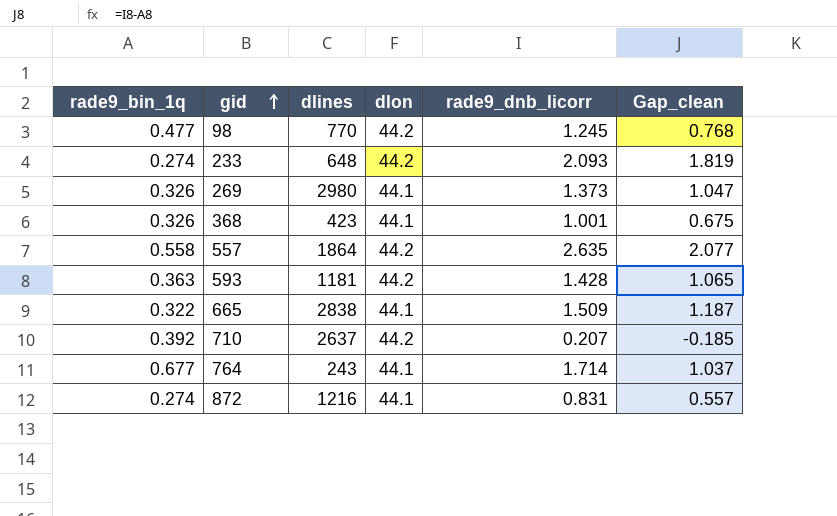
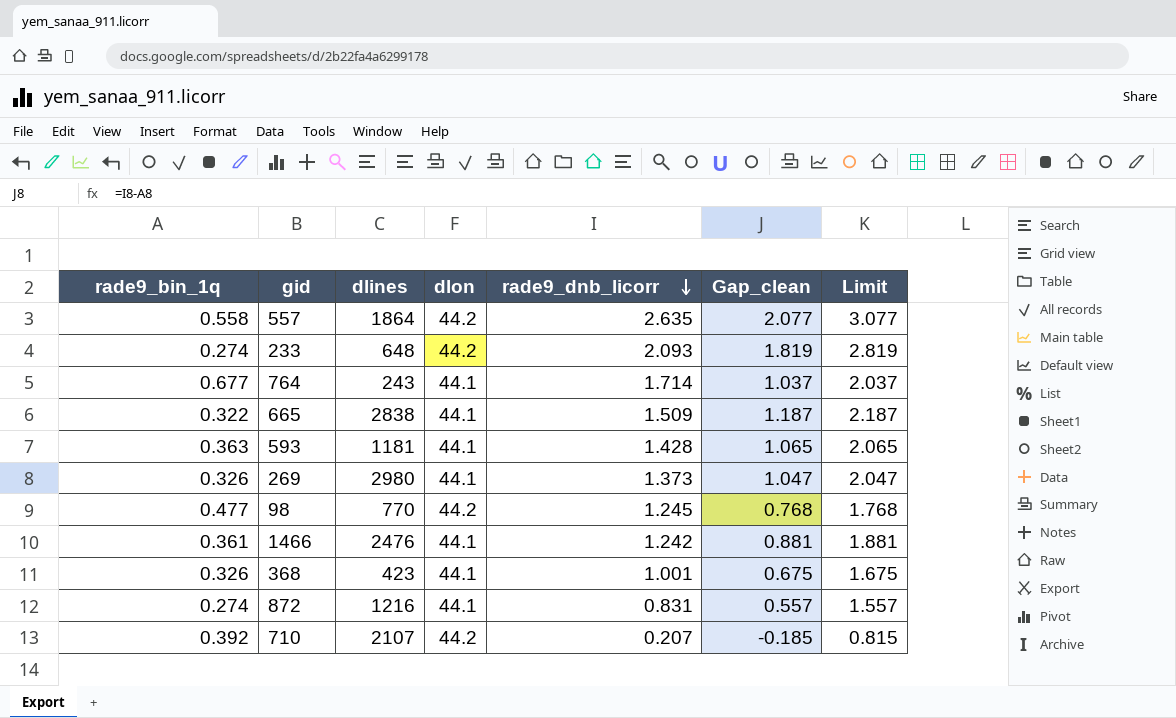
row order: gid ascending -> rade9_dnb_licorr descending
column Limit | formula: none -> [Gap_clean] + 1
593 | dlon: 44.2 -> 44.1
row 1466: none -> 0.361 | 2476 | 44.1 | 1.242 | 0.881 | 1.881
710 | dlines: 2637 -> 2107

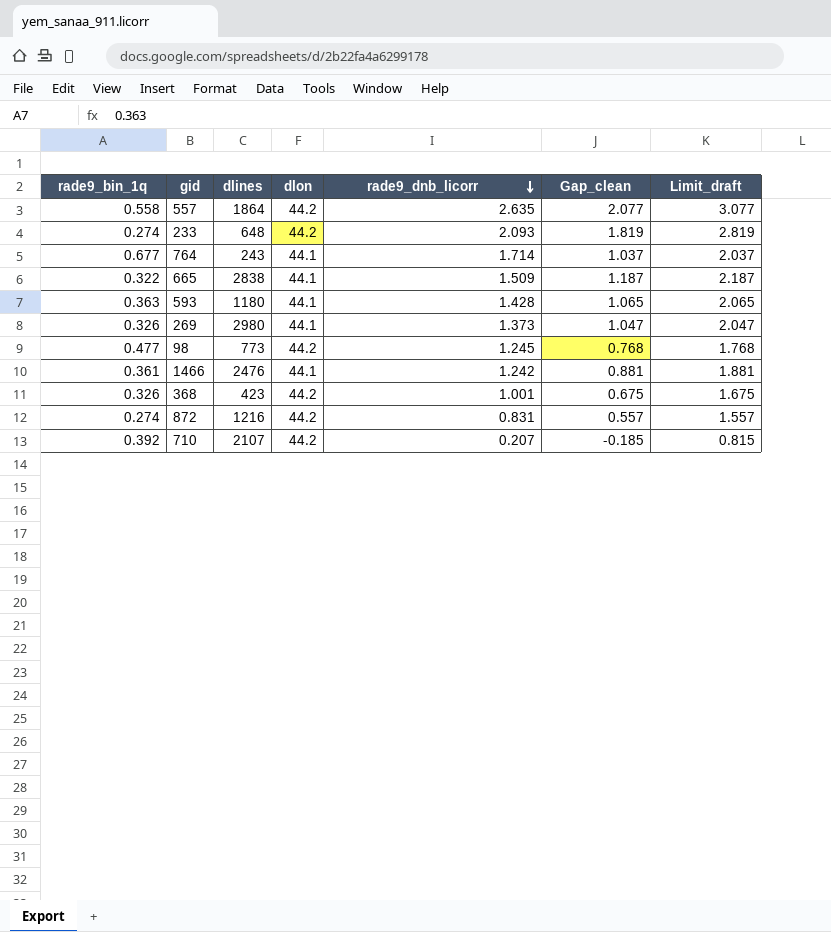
column name: Limit -> Limit_draft
593 | dlines: 1181 -> 1180
98 | dlines: 770 -> 773
368 | dlon: 44.1 -> 44.2
872 | dlon: 44.1 -> 44.2

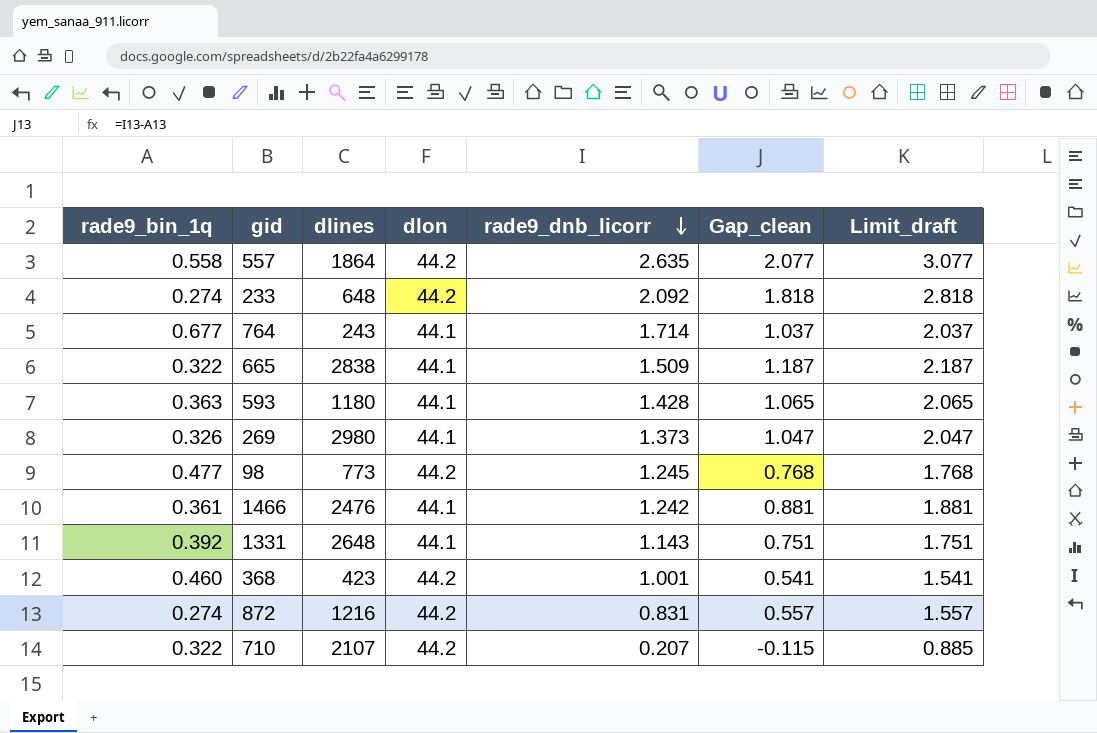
233 | rade9_dnb_licorr: 2.093 -> 2.092
233 | Gap_clean: 1.819 -> 1.818
233 | Limit_draft: 2.819 -> 2.818
row 1331: none -> 0.392 | 2648 | 44.1 | 1.143 | 0.751 | 1.751
368 | rade9_bin_1q: 0.326 -> 0.460
368 | Gap_clean: 0.675 -> 0.541
368 | Limit_draft: 1.675 -> 1.541
710 | rade9_bin_1q: 0.392 -> 0.322
710 | Gap_clean: -0.185 -> -0.115
710 | Limit_draft: 0.815 -> 0.885

